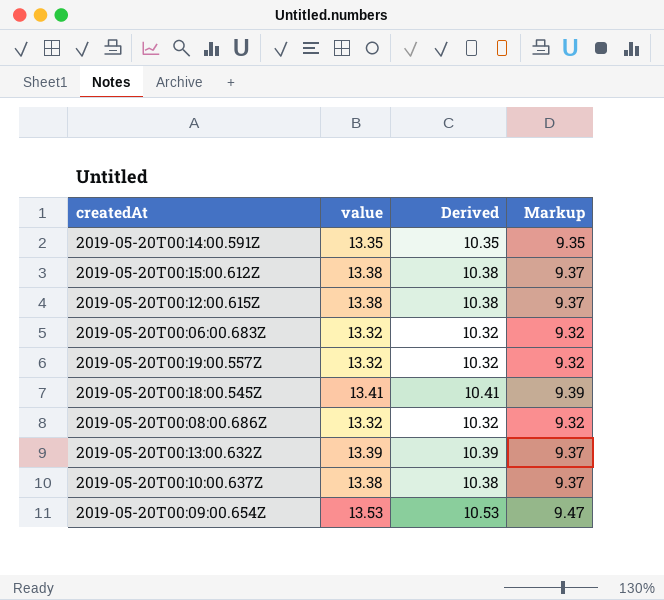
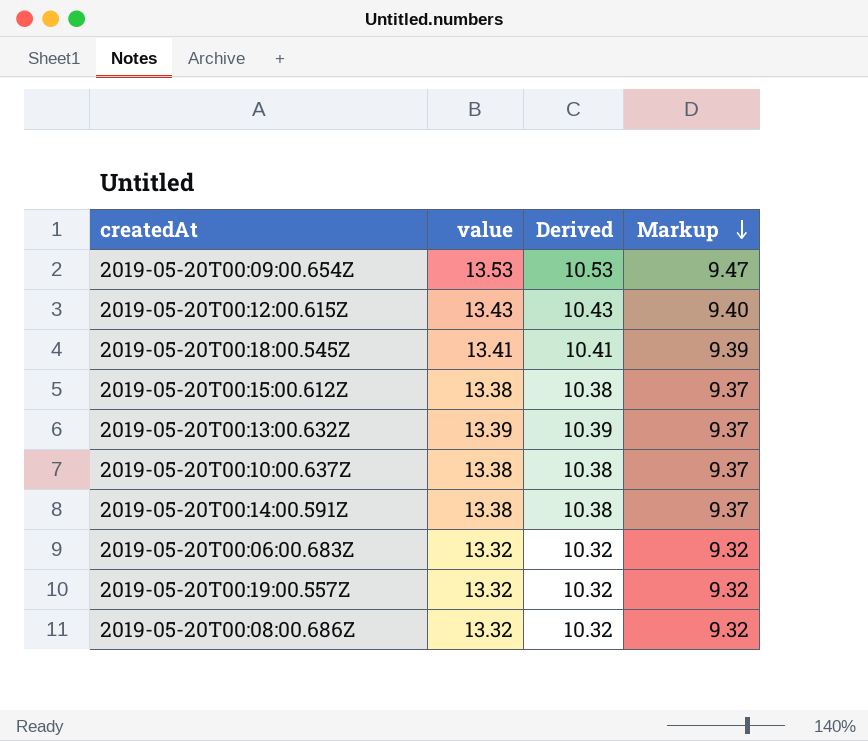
row order: none -> Markup descending
2019-05-20T00:12:00.615Z | value: 13.38 -> 13.43
2019-05-20T00:12:00.615Z | Derived: 10.38 -> 10.43
2019-05-20T00:12:00.615Z | Markup: 9.37 -> 9.40
2019-05-20T00:14:00.591Z | value: 13.35 -> 13.38
2019-05-20T00:14:00.591Z | Derived: 10.35 -> 10.38
2019-05-20T00:14:00.591Z | Markup: 9.35 -> 9.37

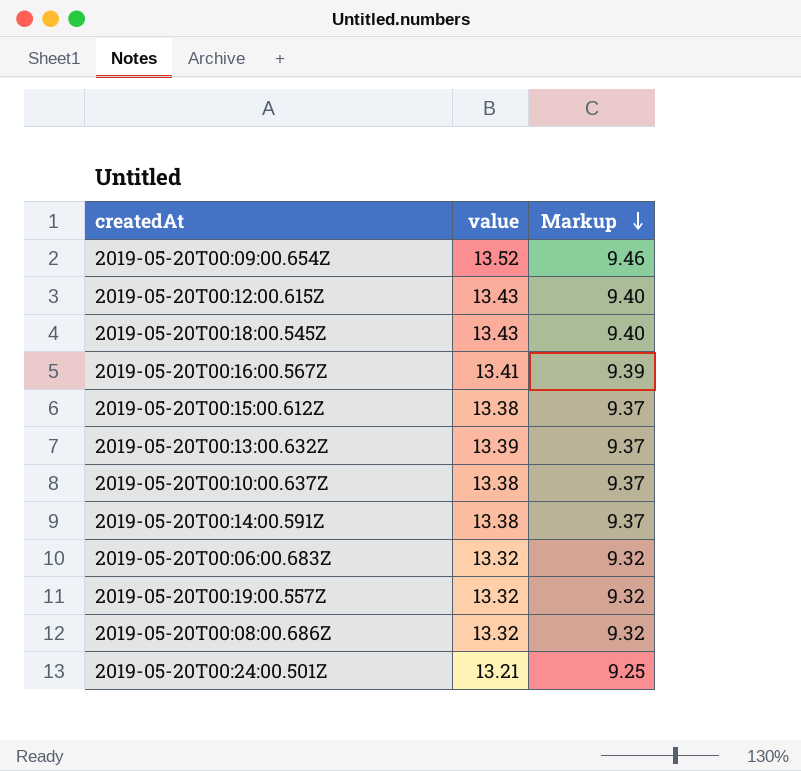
column Derived | formula: [value] - 3 -> none
2019-05-20T00:09:00.654Z | value: 13.53 -> 13.52
2019-05-20T00:09:00.654Z | Markup: 9.47 -> 9.46
2019-05-20T00:18:00.545Z | value: 13.41 -> 13.43
2019-05-20T00:18:00.545Z | Markup: 9.39 -> 9.40
row 2019-05-20T00:16:00.567Z: none -> 13.41 | 9.39
row 2019-05-20T00:24:00.501Z: none -> 13.21 | 9.25

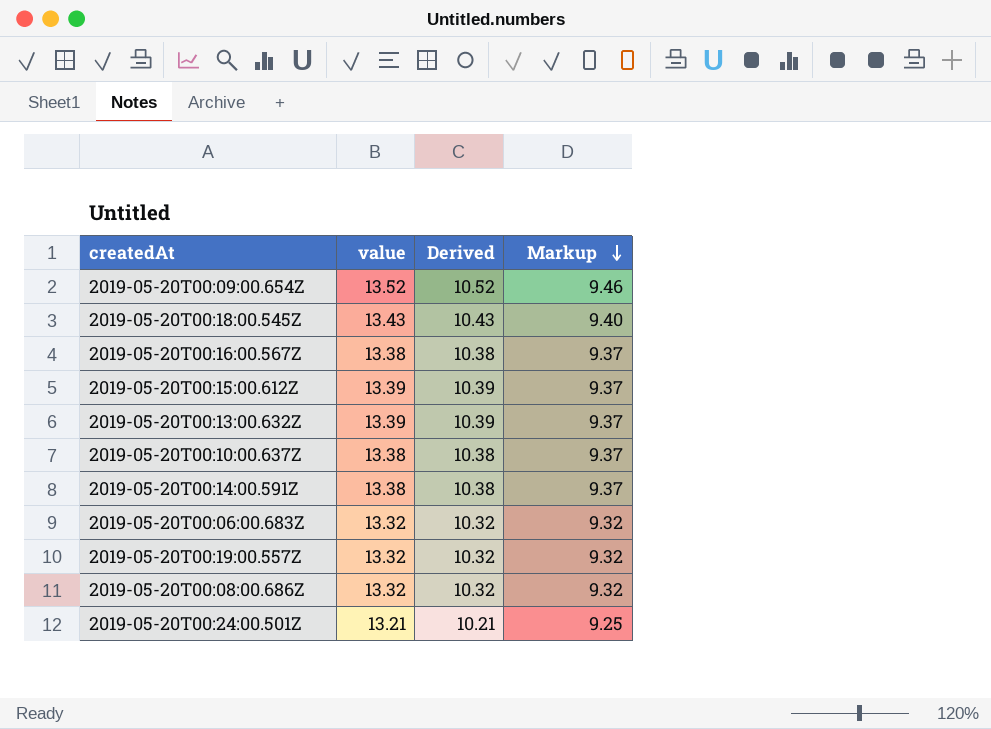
column Derived | formula: none -> [value] - 3
row 2019-05-20T00:12:00.615Z: 13.43 | 9.40 -> none
2019-05-20T00:16:00.567Z | value: 13.41 -> 13.38
2019-05-20T00:16:00.567Z | Markup: 9.39 -> 9.37
2019-05-20T00:15:00.612Z | value: 13.38 -> 13.39

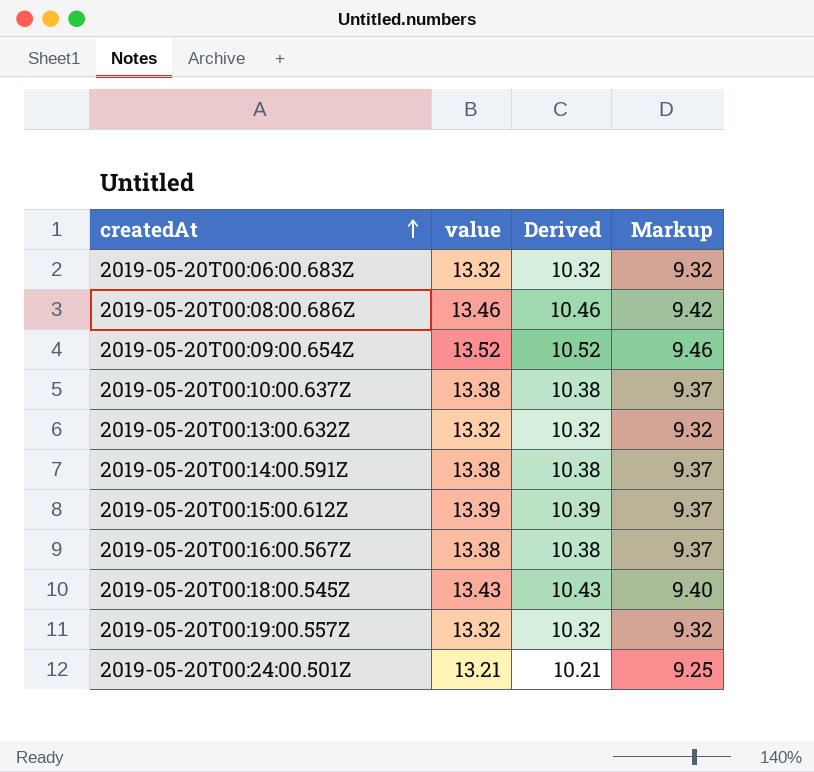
row order: Markup descending -> createdAt ascending
2019-05-20T00:08:00.686Z | value: 13.32 -> 13.46
2019-05-20T00:08:00.686Z | Derived: 10.32 -> 10.46
2019-05-20T00:08:00.686Z | Markup: 9.32 -> 9.42
2019-05-20T00:13:00.632Z | value: 13.39 -> 13.32
2019-05-20T00:13:00.632Z | Derived: 10.39 -> 10.32
2019-05-20T00:13:00.632Z | Markup: 9.37 -> 9.32

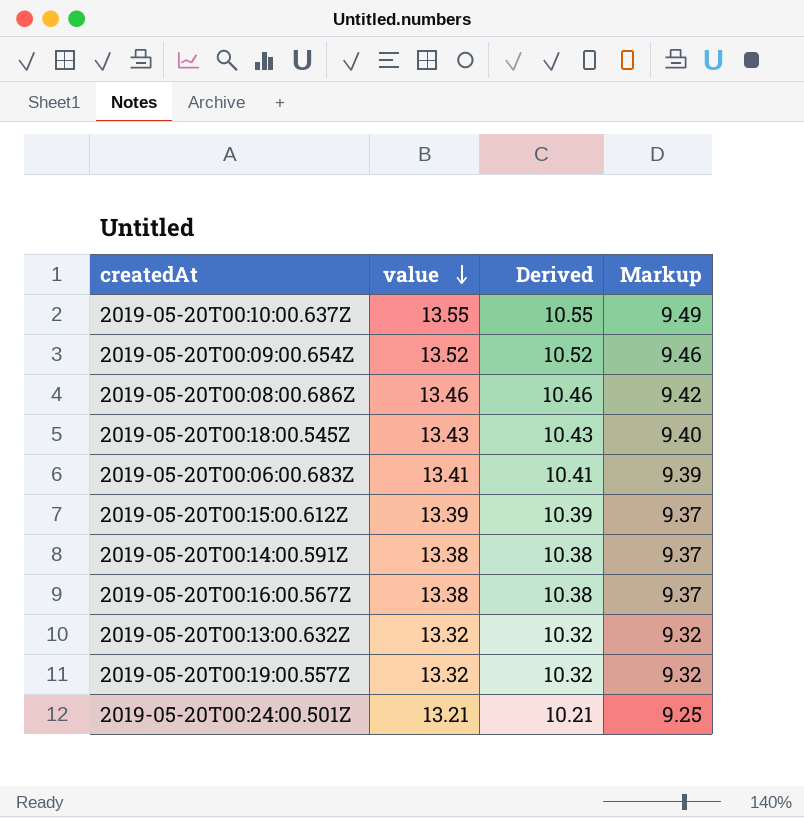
row order: createdAt ascending -> value descending
2019-05-20T00:10:00.637Z | value: 13.38 -> 13.55
2019-05-20T00:10:00.637Z | Derived: 10.38 -> 10.55
2019-05-20T00:10:00.637Z | Markup: 9.37 -> 9.49
2019-05-20T00:06:00.683Z | value: 13.32 -> 13.41
2019-05-20T00:06:00.683Z | Derived: 10.32 -> 10.41
2019-05-20T00:06:00.683Z | Markup: 9.32 -> 9.39

